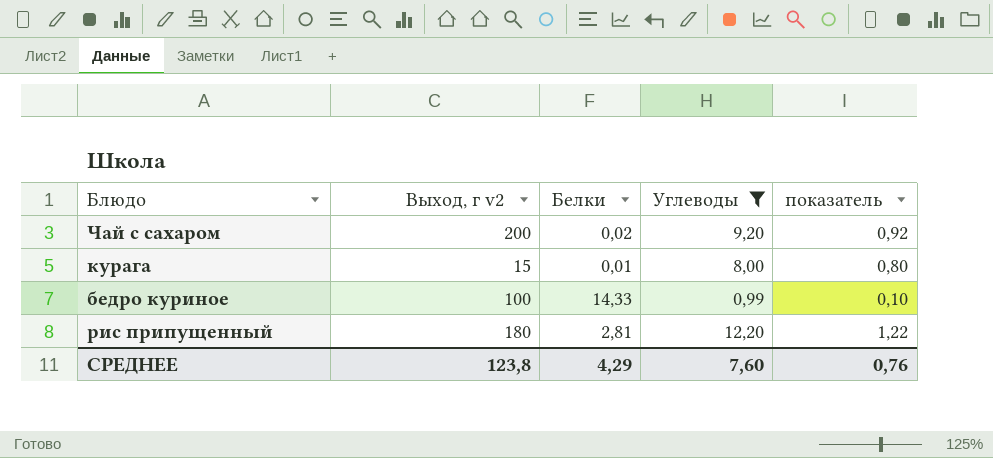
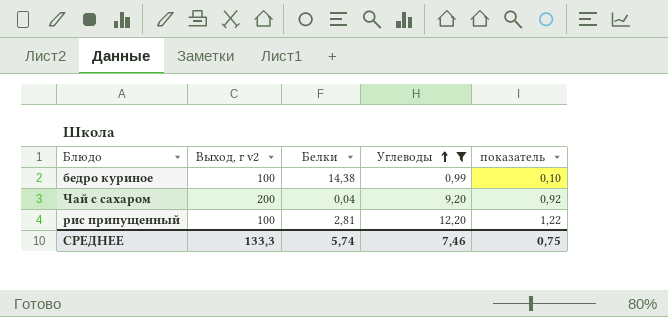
row order: none -> Углеводы ascending
row курага: 15 | 0,01 | 8,00 | 0,80 -> none
бедро куриное | Белки: 14,33 -> 14,38
Чай с сахаром | Белки: 0,02 -> 0,04
рис припущенный | Выход, г v2: 180 -> 100
СРЕДНЕЕ | Выход, г v2: 123,8 -> 133,3
СРЕДНЕЕ | Белки: 4,29 -> 5,74
СРЕДНЕЕ | Углеводы: 7,60 -> 7,46
СРЕДНЕЕ | показатель: 0,76 -> 0,75

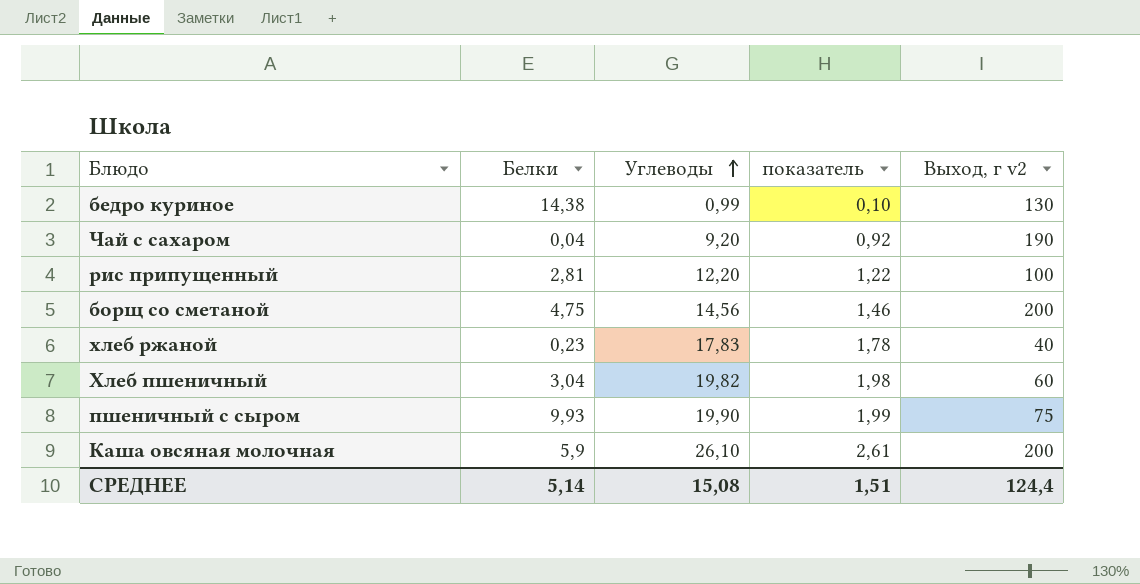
filter: Углеводы <= 12,20 -> none
column Выход, г v2 | position: 2 -> 5
бедро куриное | Выход, г v2: 100 -> 130
Чай с сахаром | Выход, г v2: 200 -> 190
СРЕДНЕЕ | Белки: 5,74 -> 5,14
СРЕДНЕЕ | Углеводы: 7,46 -> 15,08
СРЕДНЕЕ | показатель: 0,75 -> 1,51
СРЕДНЕЕ | Выход, г v2: 133,3 -> 124,4

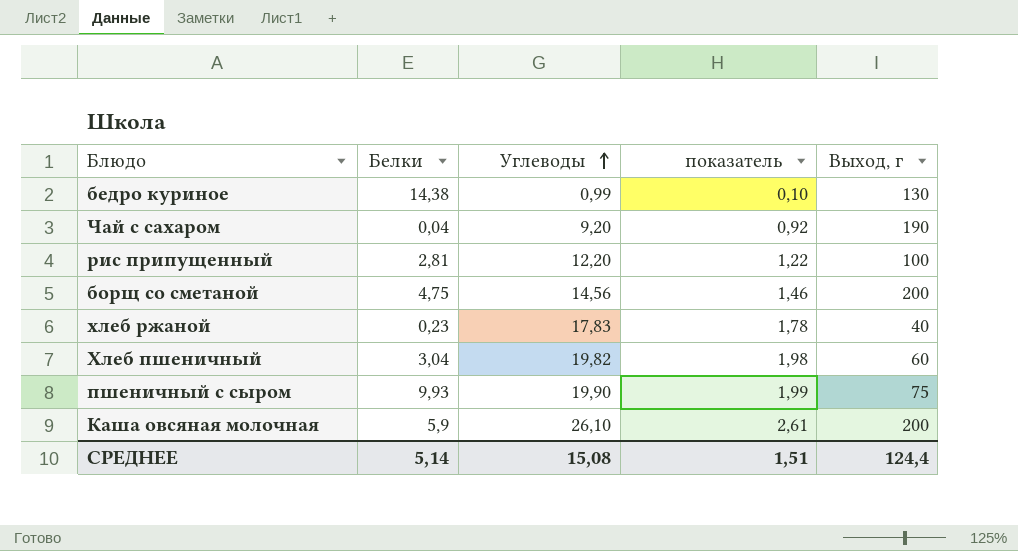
column name: Выход, г v2 -> Выход, г

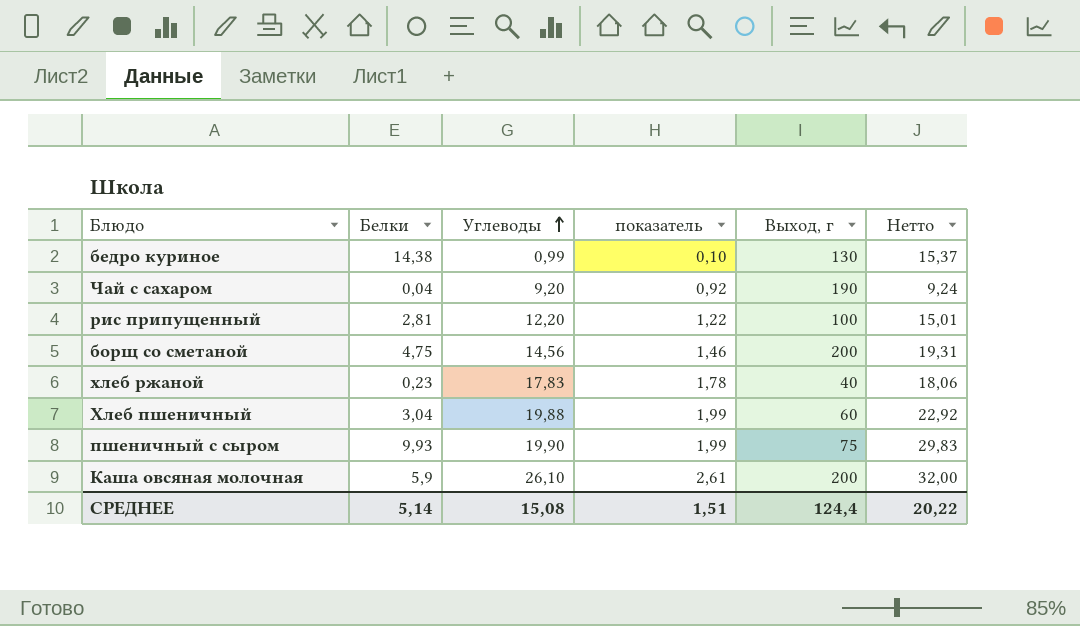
column Нетто | formula: none -> [Белки] + [Углеводы]
Хлеб пшеничный | Углеводы: 19,82 -> 19,88
Хлеб пшеничный | показатель: 1,98 -> 1,99

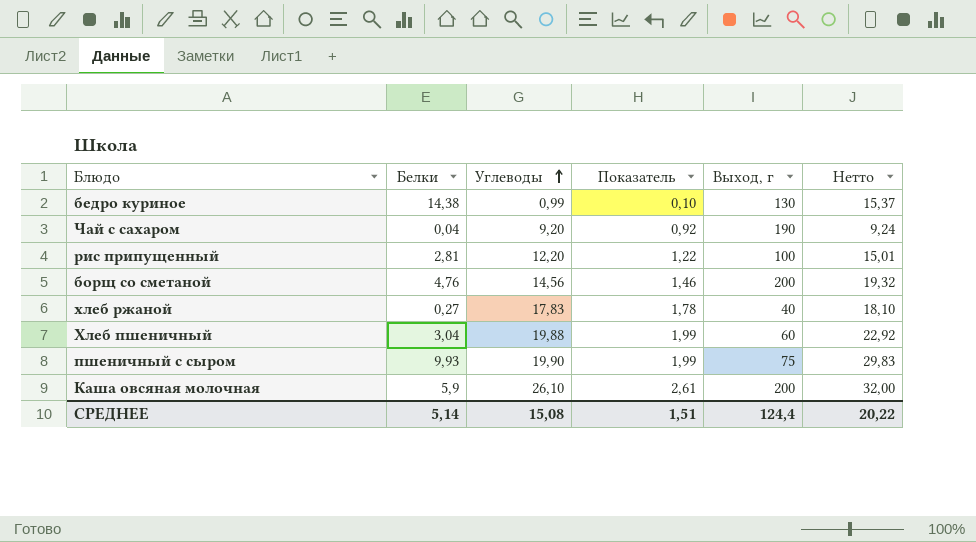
column name: показатель -> Показатель
борщ со сметаной | Белки: 4,75 -> 4,76
борщ со сметаной | Нетто: 19,31 -> 19,32
хлеб ржаной | Белки: 0,23 -> 0,27
хлеб ржаной | Нетто: 18,06 -> 18,10

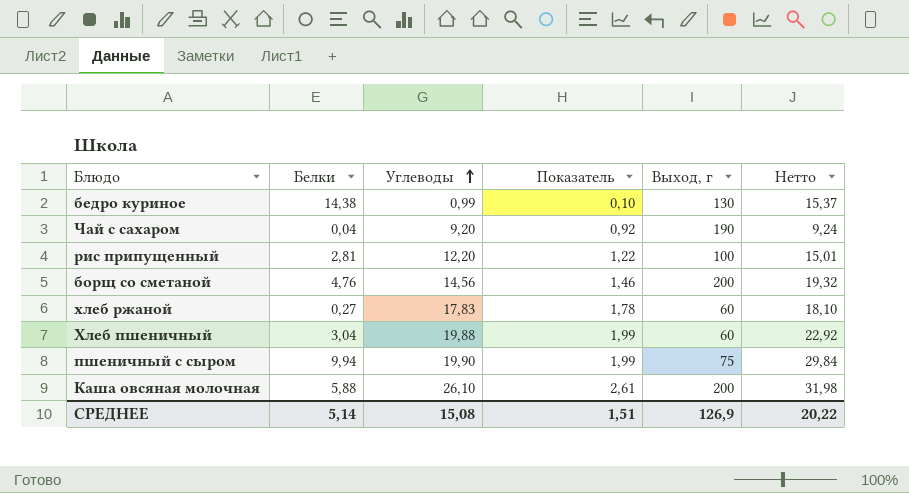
хлеб ржаной | Выход, г: 40 -> 60
пшеничный с сыром | Белки: 9,93 -> 9,94
пшеничный с сыром | Нетто: 29,83 -> 29,84
Каша овсяная молочная | Белки: 5,9 -> 5,88
Каша овсяная молочная | Нетто: 32,00 -> 31,98
СРЕДНЕЕ | Выход, г: 124,4 -> 126,9

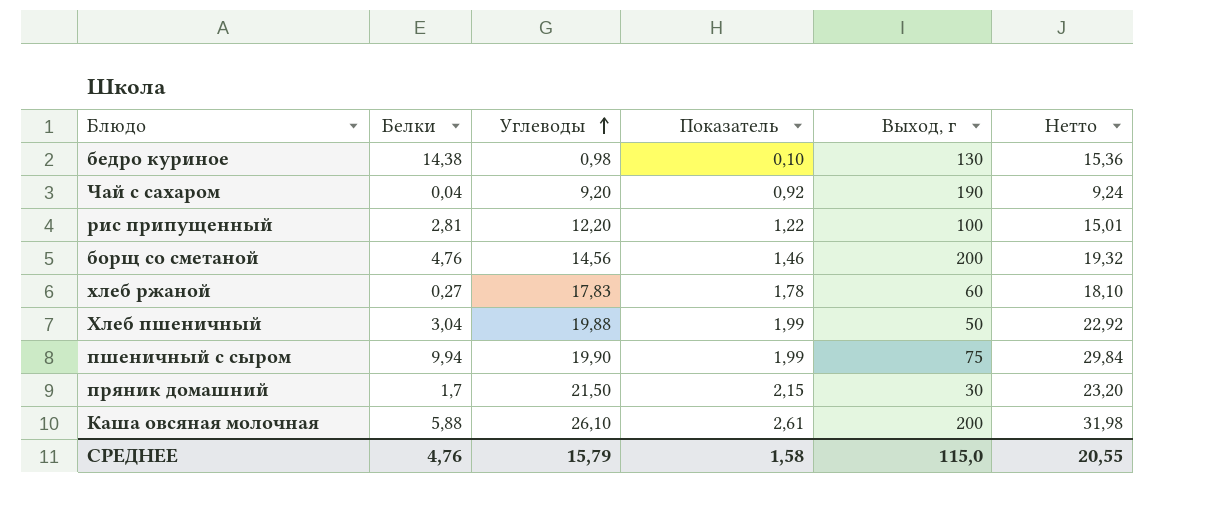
бедро куриное | Углеводы: 0,99 -> 0,98
бедро куриное | Нетто: 15,37 -> 15,36
Хлеб пшеничный | Выход, г: 60 -> 50
row пряник домашний: none -> 1,7 | 21,50 | 2,15 | 30 | 23,20
СРЕДНЕЕ | Белки: 5,14 -> 4,76
СРЕДНЕЕ | Углеводы: 15,08 -> 15,79
СРЕДНЕЕ | Показатель: 1,51 -> 1,58
СРЕДНЕЕ | Выход, г: 126,9 -> 115,0
СРЕДНЕЕ | Нетто: 20,22 -> 20,55

